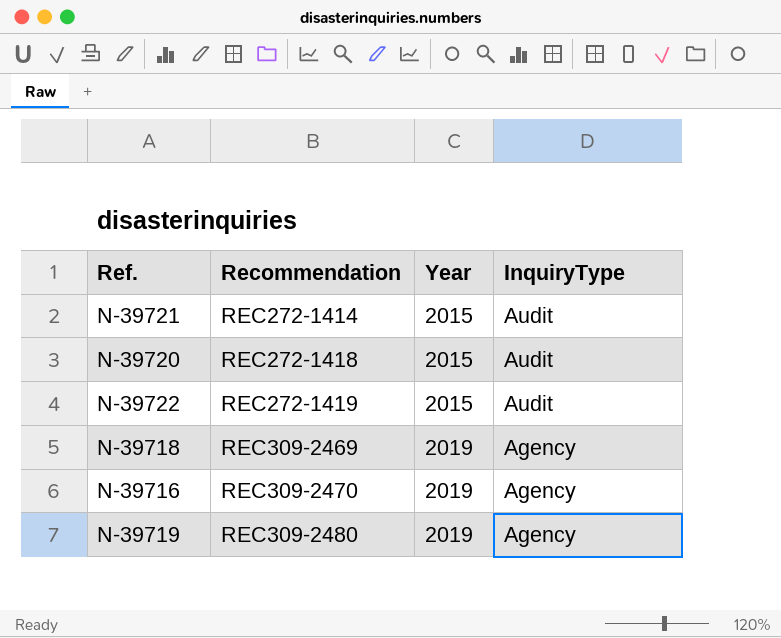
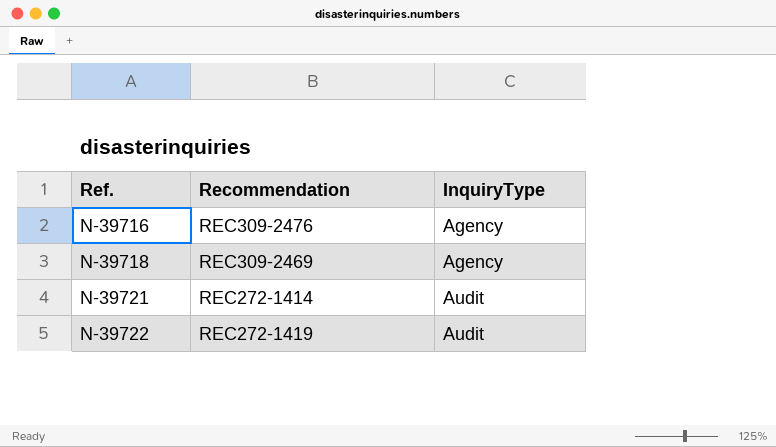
row order: Recommendation ascending -> Ref. ascending
column Year | position: 3 -> none
row N-39720: REC272-1418 | 2015 | Audit -> none
row N-39719: REC309-2480 | 2019 | Agency -> none
N-39716 | Recommendation: REC309-2470 -> REC309-2476

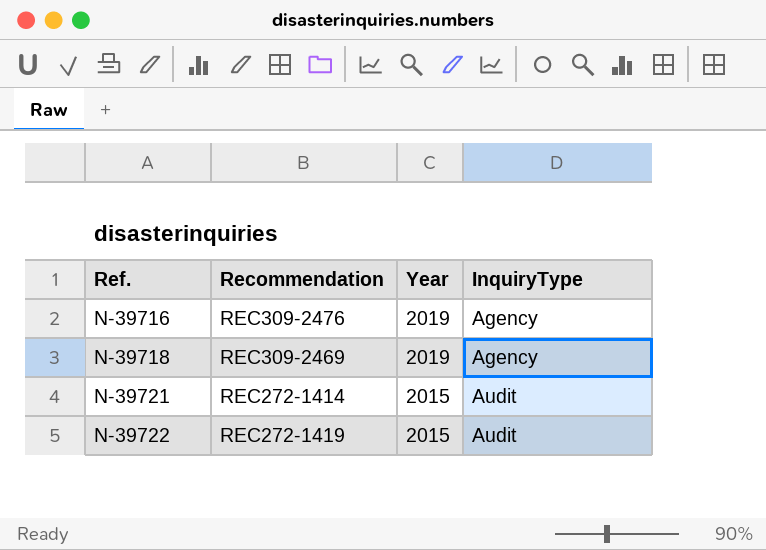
column Year | position: none -> 3

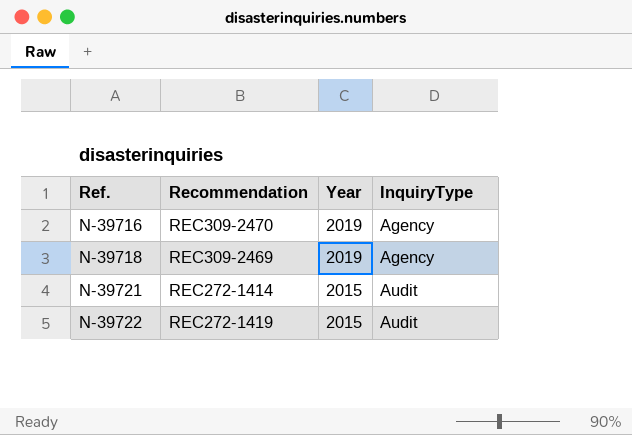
N-39716 | Recommendation: REC309-2476 -> REC309-2470

